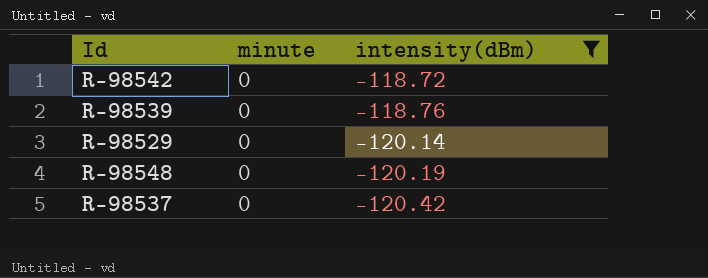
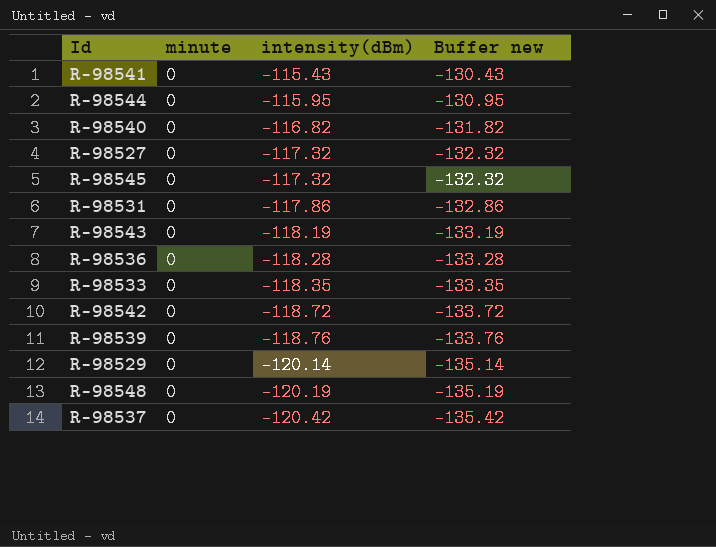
filter: intensity(dBm) <= -118.72 -> none
column Buffer new | formula: none -> [intensity(dBm)] - 15

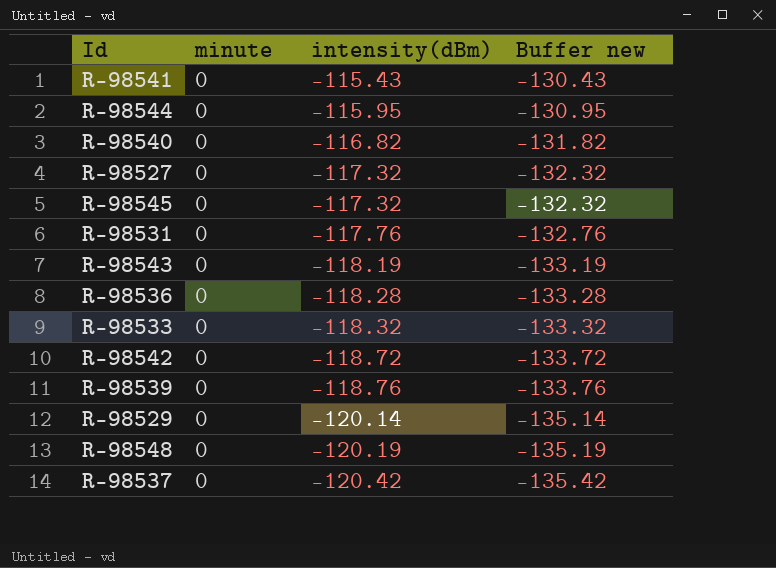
R-98531 | intensity(dBm): -117.86 -> -117.76
R-98531 | Buffer new: -132.86 -> -132.76
R-98533 | intensity(dBm): -118.35 -> -118.32
R-98533 | Buffer new: -133.35 -> -133.32

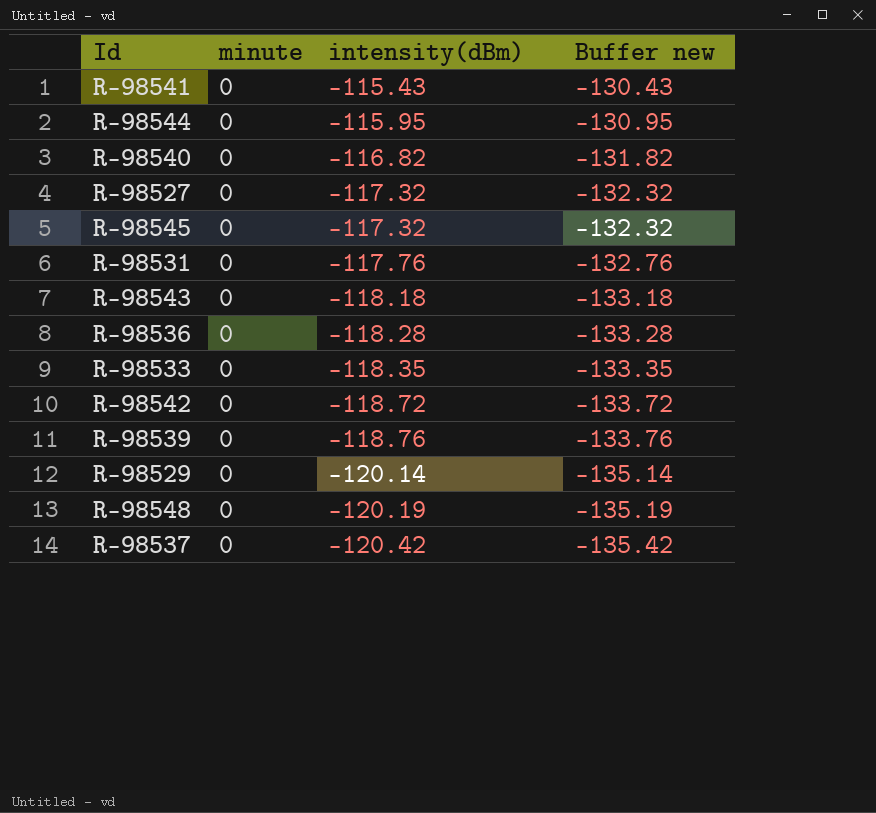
R-98543 | intensity(dBm): -118.19 -> -118.18
R-98543 | Buffer new: -133.19 -> -133.18
R-98533 | intensity(dBm): -118.32 -> -118.35
R-98533 | Buffer new: -133.32 -> -133.35

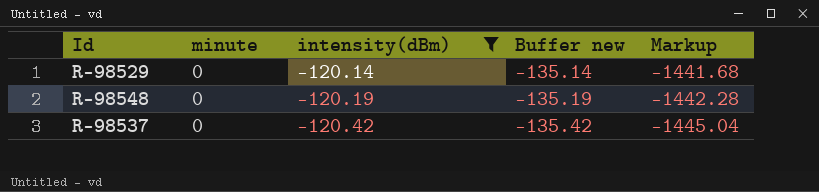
filter: none -> intensity(dBm) <= -120.14
column Markup | formula: none -> [intensity(dBm)] * 12

